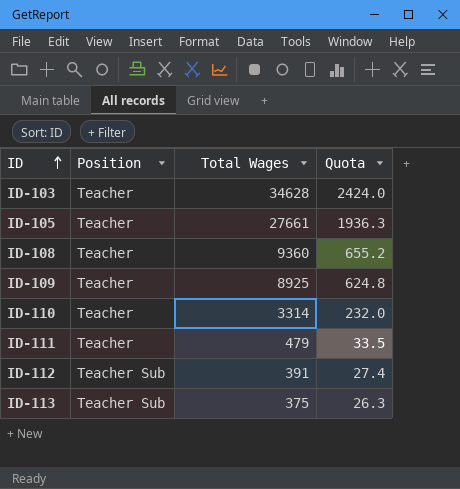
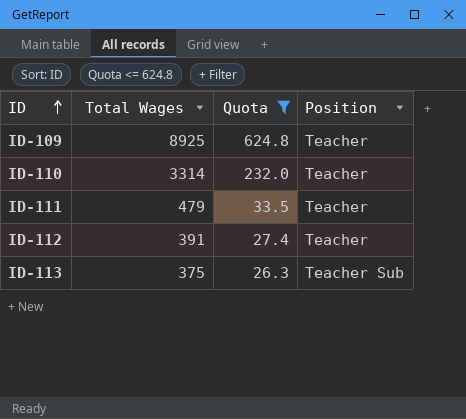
filter: none -> Quota <= 624.8
column Position | position: 2 -> 4
ID-112 | Position: Teacher Sub -> Teacher

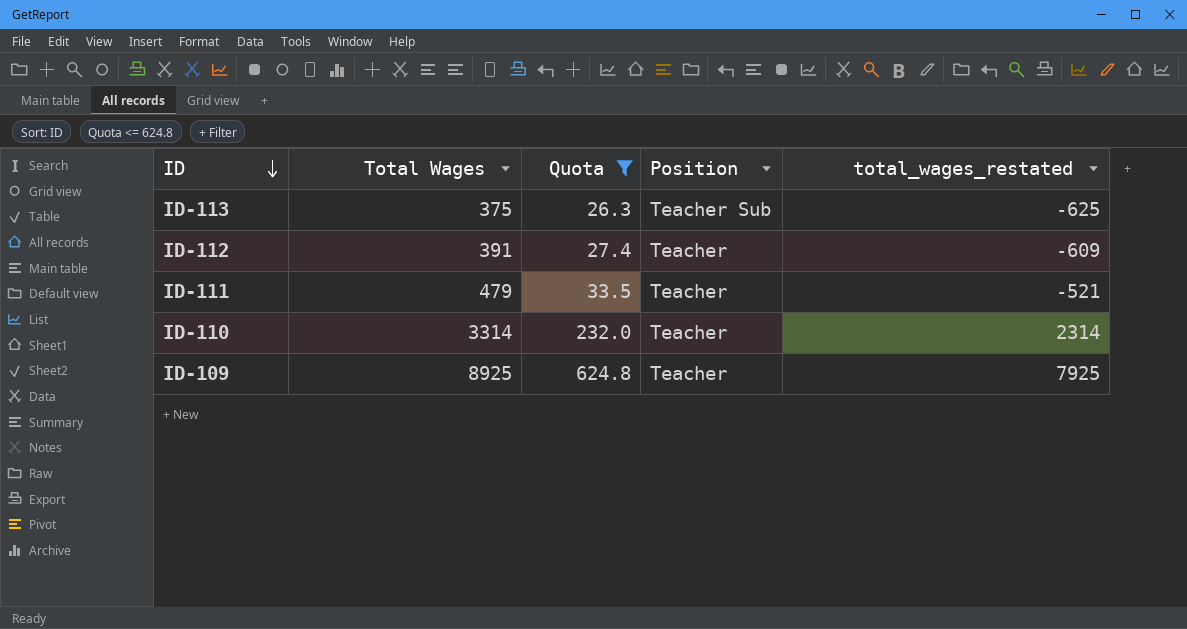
row order: ID ascending -> ID descending
column total_wages_restated | formula: none -> [Total Wages] - 1000

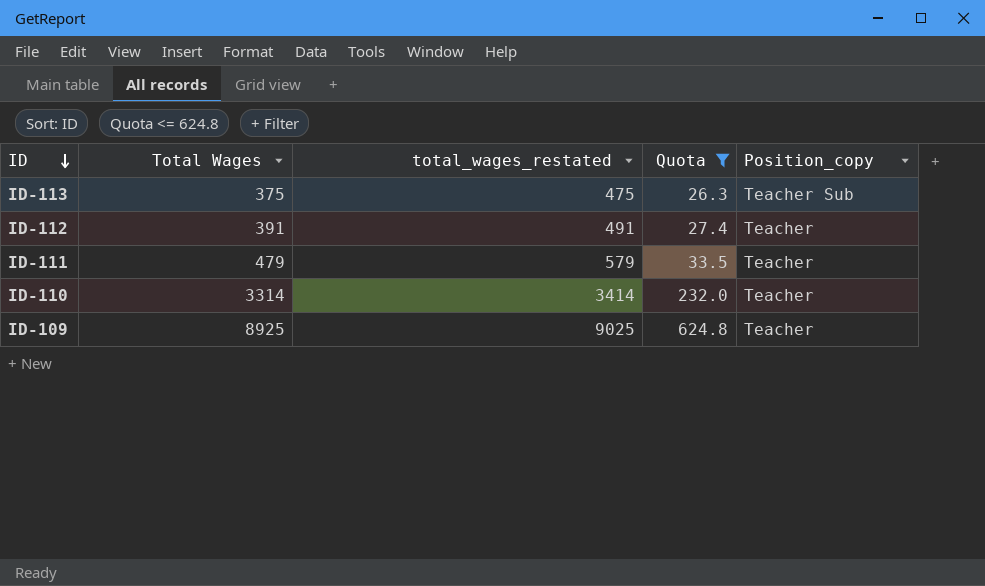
column total_wages_restated | formula: [Total Wages] - 1000 -> [Total Wages] + 100
column total_wages_restated | position: 5 -> 3
column name: Position -> Position_copy

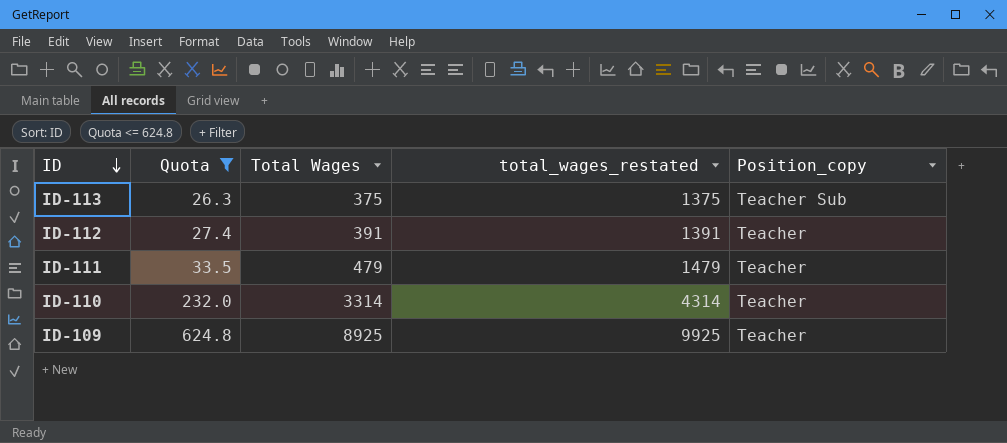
column Quota | position: 4 -> 2
column total_wages_restated | formula: [Total Wages] + 100 -> [Total Wages] + 1000

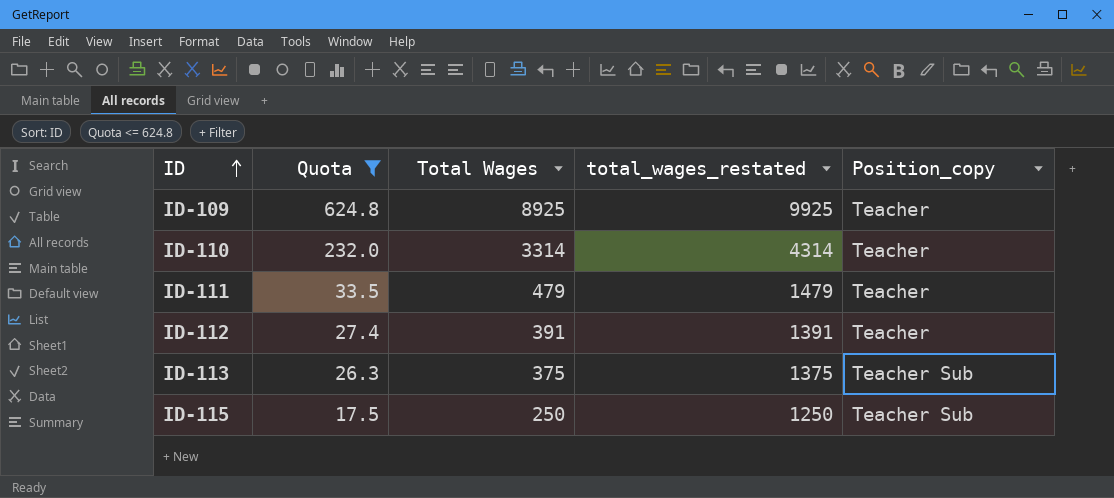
row order: ID descending -> ID ascending
row ID-115: none -> 17.5 | 250 | 1250 | Teacher Sub

